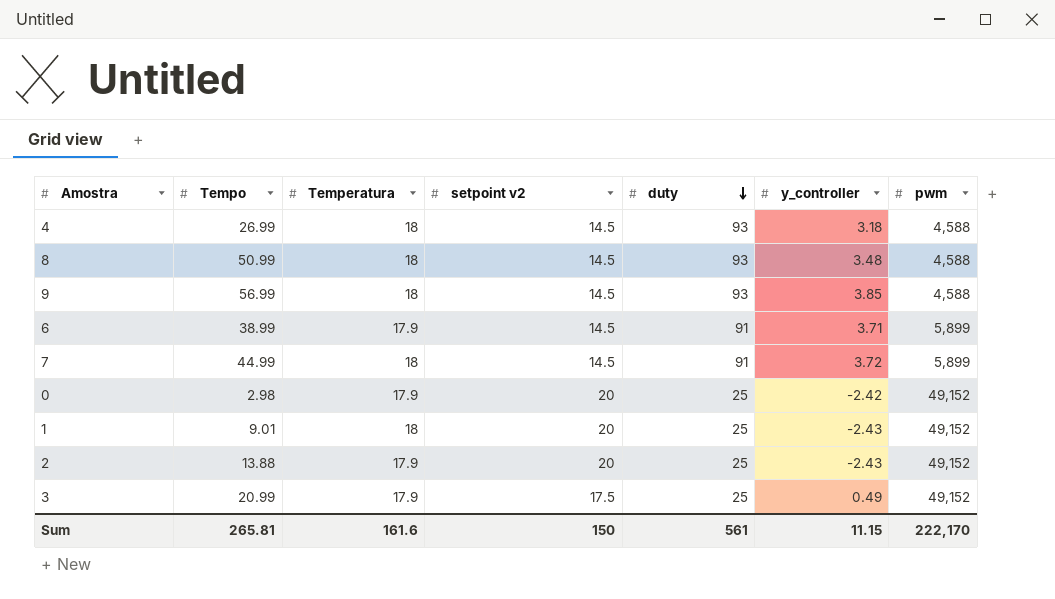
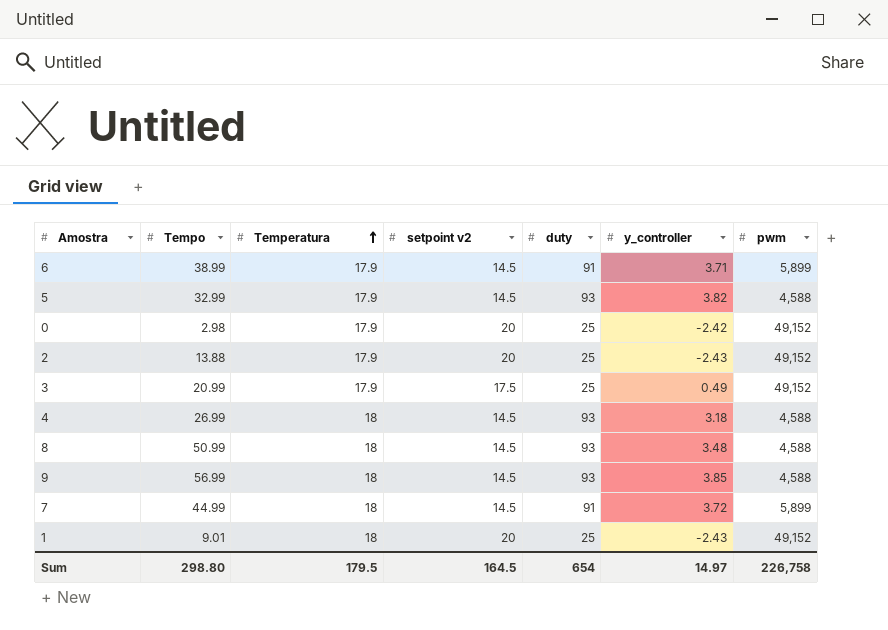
row order: duty descending -> Temperatura ascending
row 5: none -> 32.99 | 17.9 | 14.5 | 93 | 3.82 | 4,588
Sum | Tempo: 265.81 -> 298.80
Sum | Temperatura: 161.6 -> 179.5
Sum | setpoint v2: 150 -> 164.5
Sum | duty: 561 -> 654
Sum | y_controller: 11.15 -> 14.97
Sum | pwm: 222,170 -> 226,758

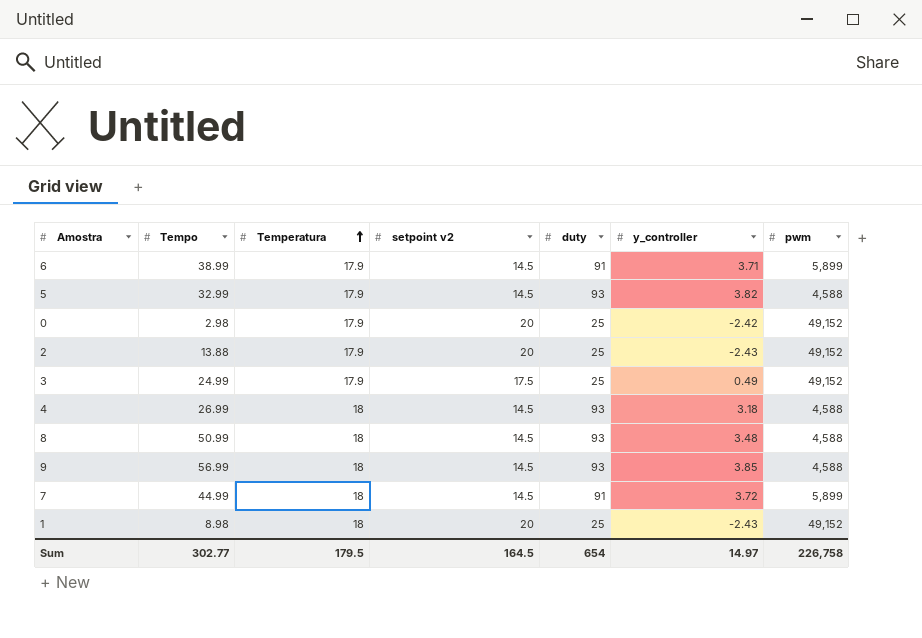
3 | Tempo: 20.99 -> 24.99
1 | Tempo: 9.01 -> 8.98
Sum | Tempo: 298.80 -> 302.77

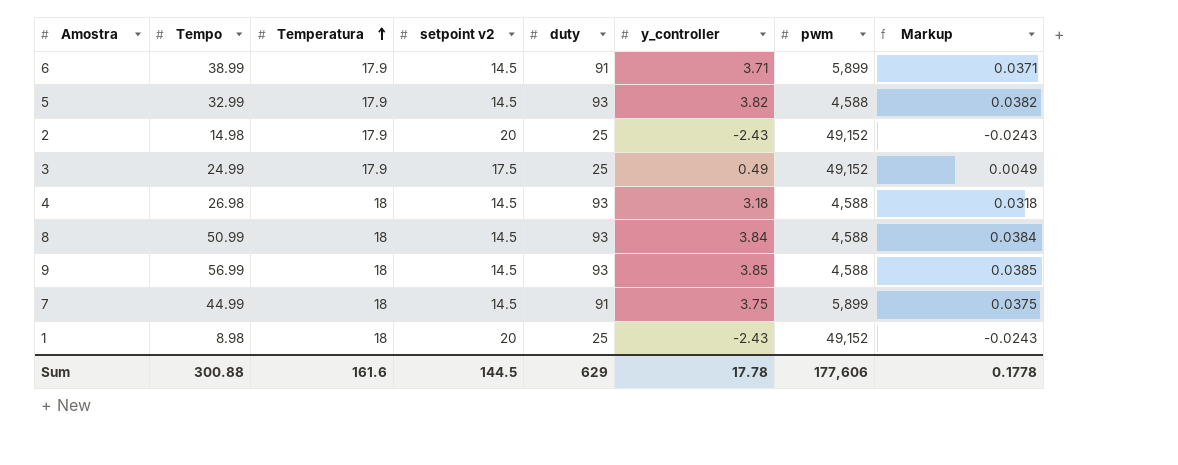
column Markup | formula: none -> [y_controller] * 0.01
row 0: 2.98 | 17.9 | 20 | 25 | -2.42 | 49,152 -> none
2 | Tempo: 13.88 -> 14.98
4 | Tempo: 26.99 -> 26.98
8 | y_controller: 3.48 -> 3.84
7 | y_controller: 3.72 -> 3.75
Sum | Tempo: 302.77 -> 300.88
Sum | Temperatura: 179.5 -> 161.6
Sum | setpoint v2: 164.5 -> 144.5
Sum | duty: 654 -> 629
Sum | y_controller: 14.97 -> 17.78
Sum | pwm: 226,758 -> 177,606

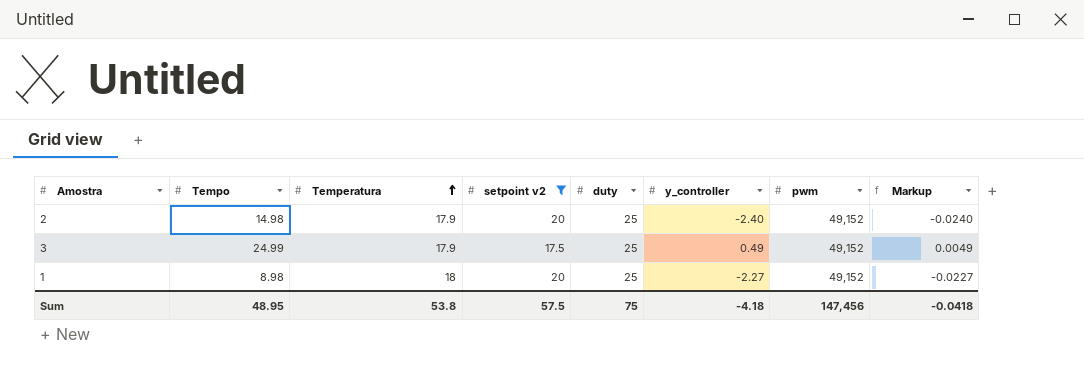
filter: none -> setpoint v2 != 14.5
2 | y_controller: -2.43 -> -2.40
2 | Markup: -0.0243 -> -0.0240
1 | y_controller: -2.43 -> -2.27
1 | Markup: -0.0243 -> -0.0227
Sum | Tempo: 300.88 -> 48.95
Sum | Temperatura: 161.6 -> 53.8
Sum | setpoint v2: 144.5 -> 57.5
Sum | duty: 629 -> 75
Sum | y_controller: 17.78 -> -4.18
Sum | pwm: 177,606 -> 147,456
Sum | Markup: 0.1778 -> -0.0418

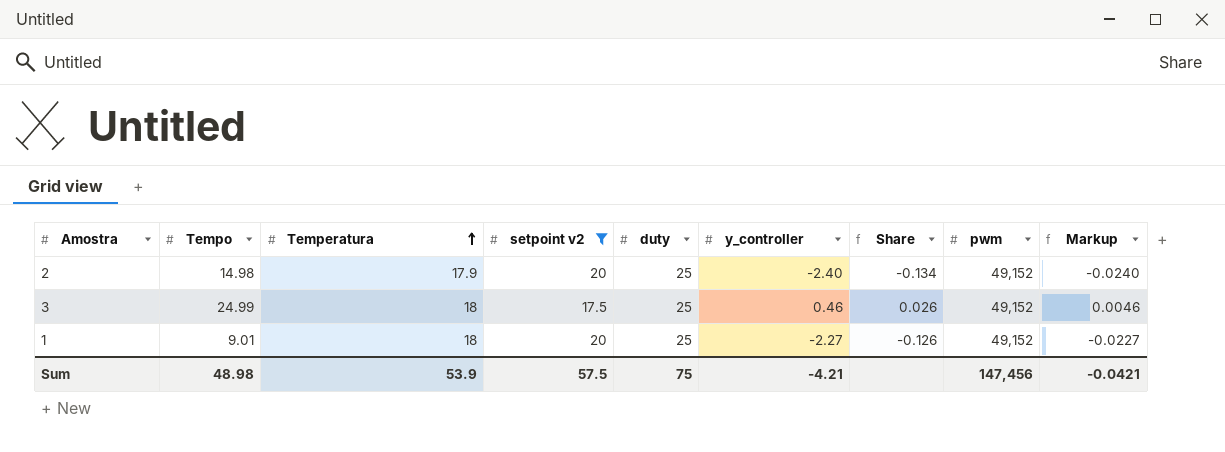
column Share | formula: none -> [y_controller] / [Temperatura]
3 | Temperatura: 17.9 -> 18
3 | y_controller: 0.49 -> 0.46
3 | Markup: 0.0049 -> 0.0046
1 | Tempo: 8.98 -> 9.01
Sum | Tempo: 48.95 -> 48.98
Sum | Temperatura: 53.8 -> 53.9
Sum | y_controller: -4.18 -> -4.21
Sum | Markup: -0.0418 -> -0.0421

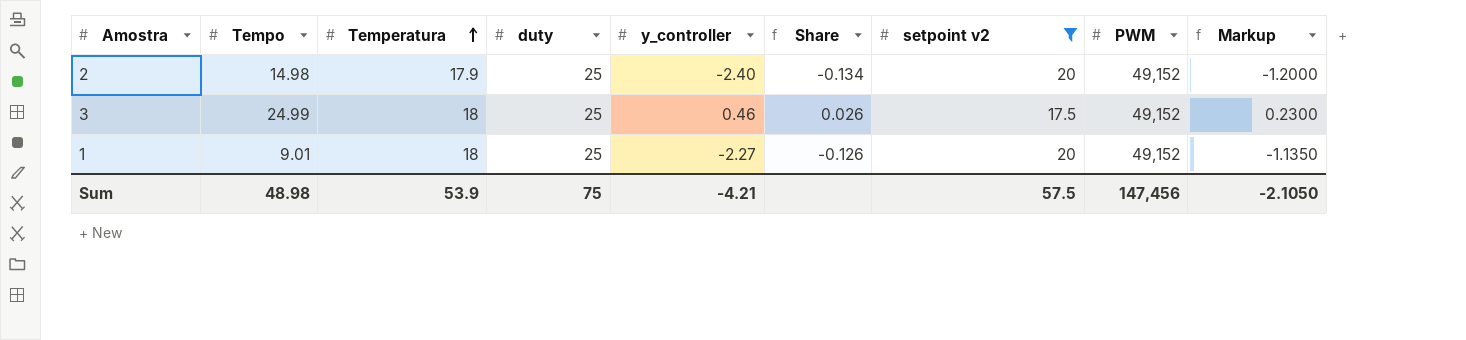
column setpoint v2 | position: 4 -> 7
column name: pwm -> PWM
column Markup | formula: [y_controller] * 0.01 -> [y_controller] * 0.5
Sum | Markup: -0.0421 -> -2.1050

